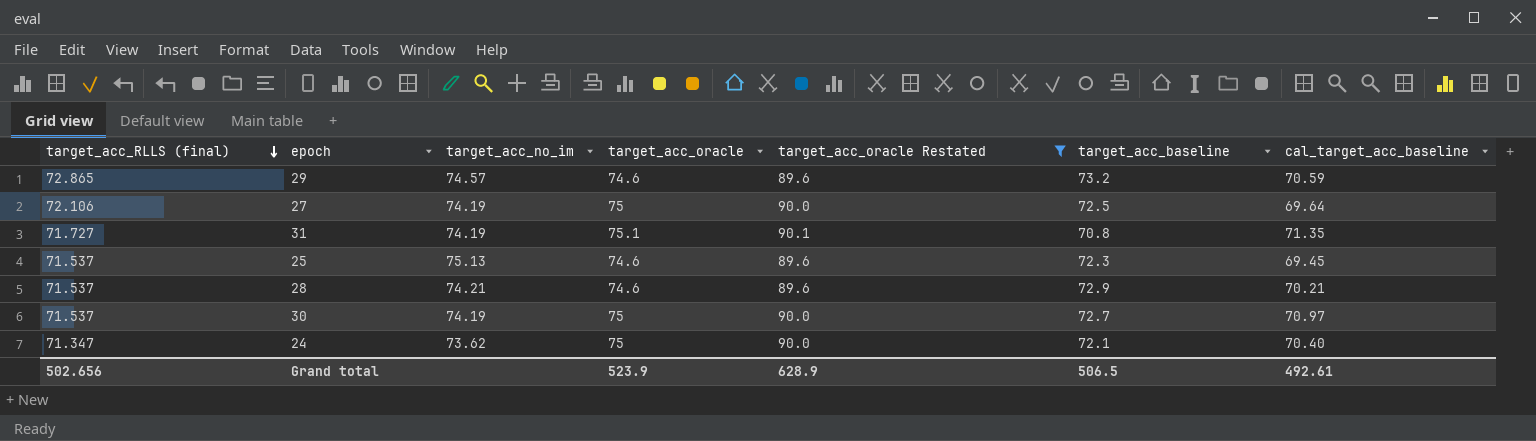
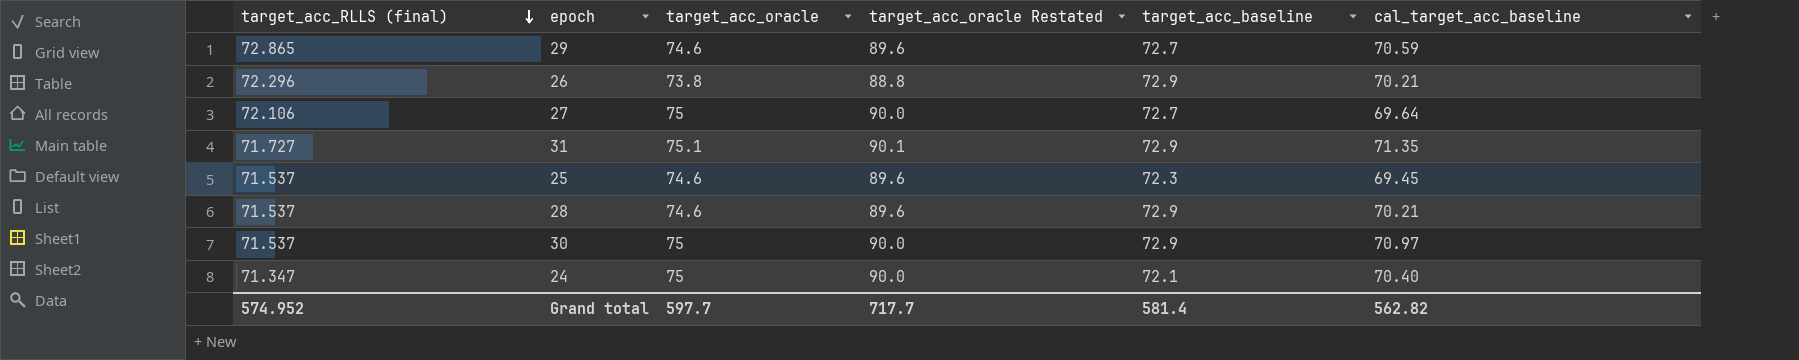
filter: target_acc_oracle Restated != 88.8 -> none
column target_acc_no_im | position: 3 -> none
29 | target_acc_baseline: 73.2 -> 72.7
27 | target_acc_baseline: 72.5 -> 72.7
31 | target_acc_baseline: 70.8 -> 72.9
30 | target_acc_baseline: 72.7 -> 72.9
Grand total | target_acc_RLLS (final): 502.656 -> 574.952
Grand total | target_acc_oracle: 523.9 -> 597.7
Grand total | target_acc_oracle Restated: 628.9 -> 717.7
Grand total | target_acc_baseline: 506.5 -> 581.4
Grand total | cal_target_acc_baseline: 492.61 -> 562.82

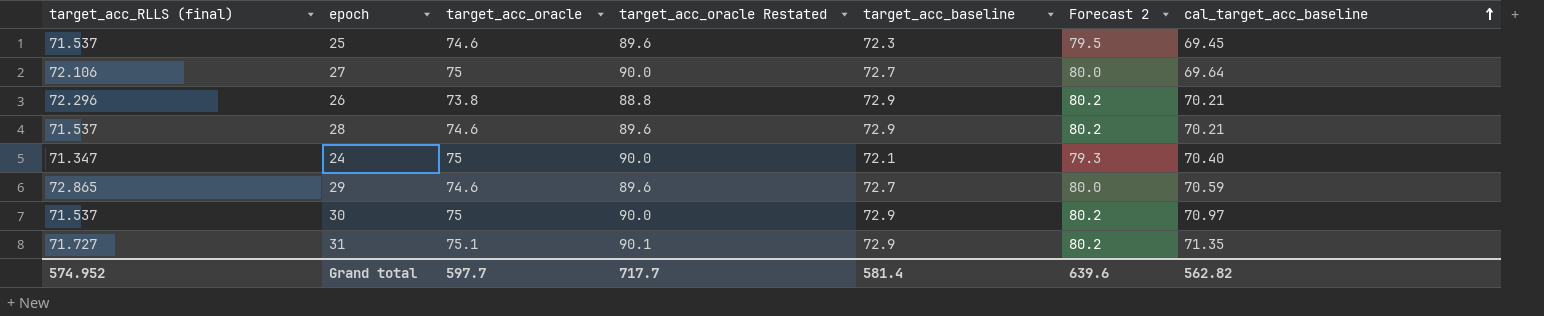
row order: target_acc_RLLS (final) descending -> cal_target_acc_baseline ascending
column Forecast 2 | formula: none -> [target_acc_baseline] * 1.1

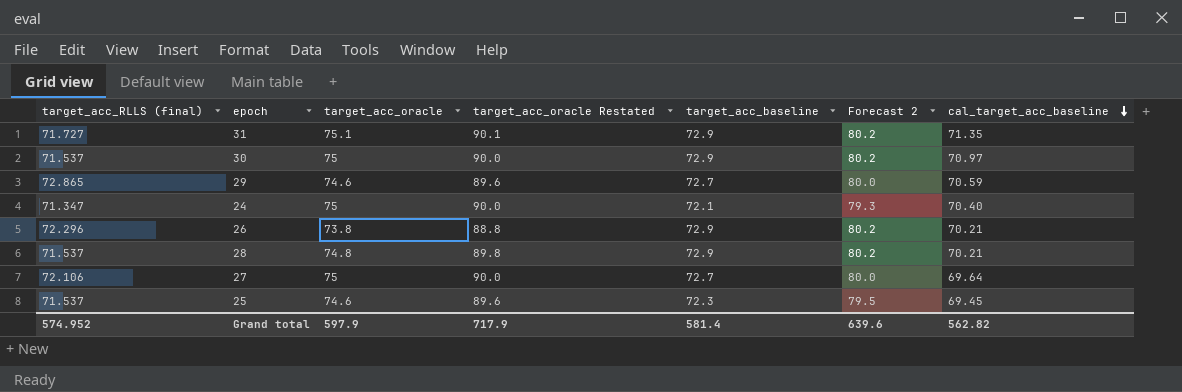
row order: cal_target_acc_baseline ascending -> cal_target_acc_baseline descending
28 | target_acc_oracle: 74.6 -> 74.8
28 | target_acc_oracle Restated: 89.6 -> 89.8
Grand total | target_acc_oracle: 597.7 -> 597.9
Grand total | target_acc_oracle Restated: 717.7 -> 717.9

